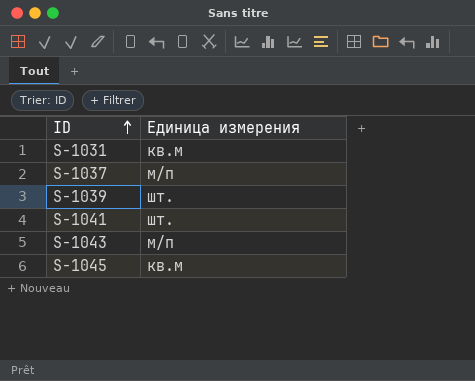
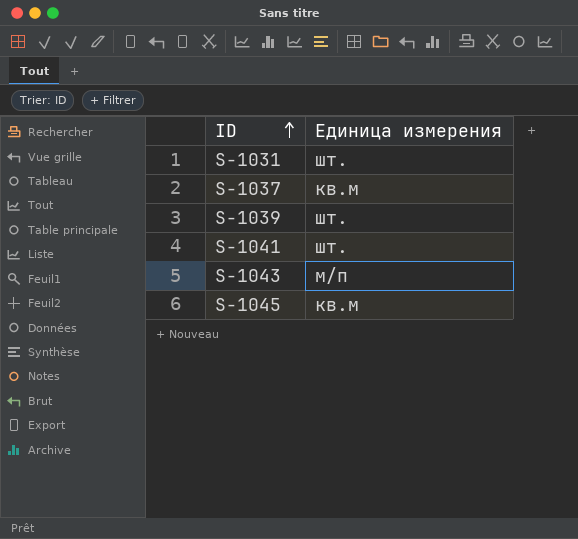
S-1031 | Единица измерения: кв.м -> шт.
S-1037 | Единица измерения: м/п -> кв.м

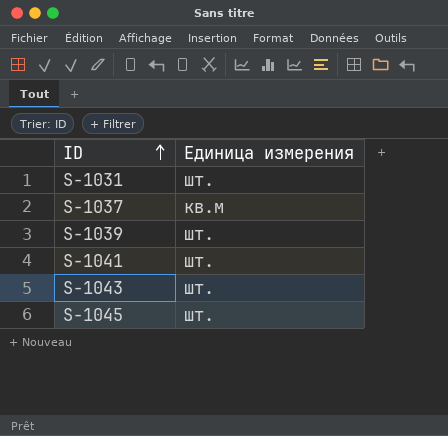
S-1043 | Единица измерения: м/п -> шт.
S-1045 | Единица измерения: кв.м -> шт.

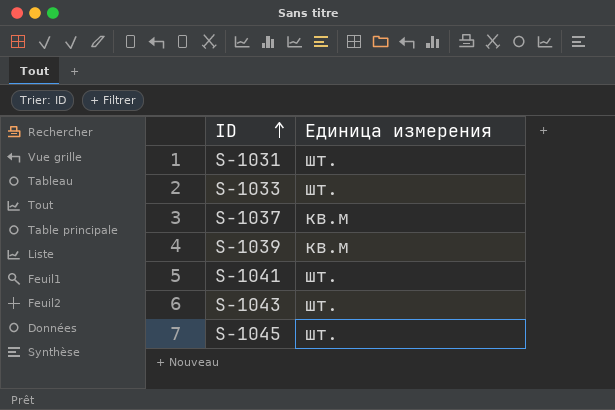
row S-1033: none -> шт.
S-1039 | Единица измерения: шт. -> кв.м

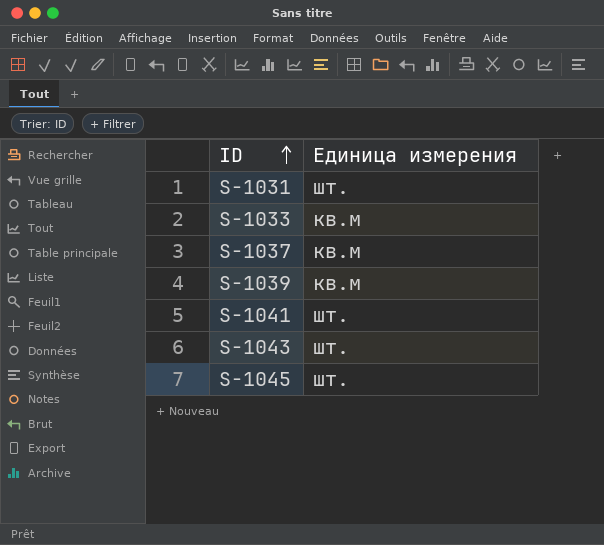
S-1033 | Единица измерения: шт. -> кв.м

